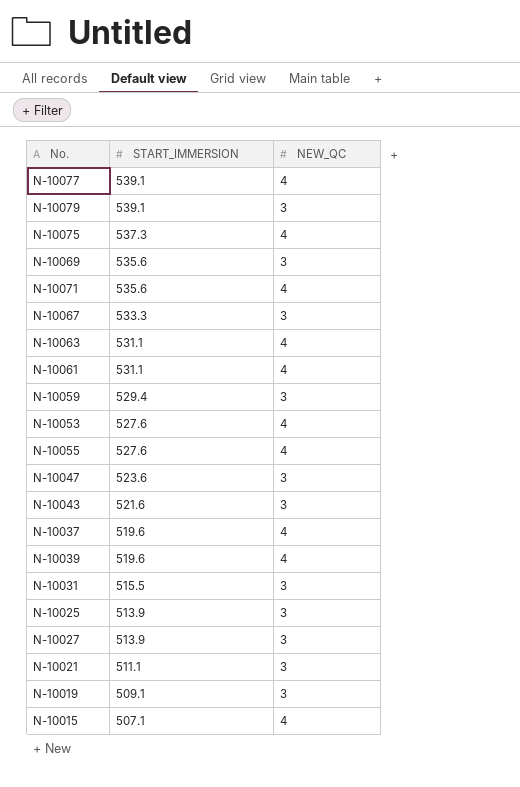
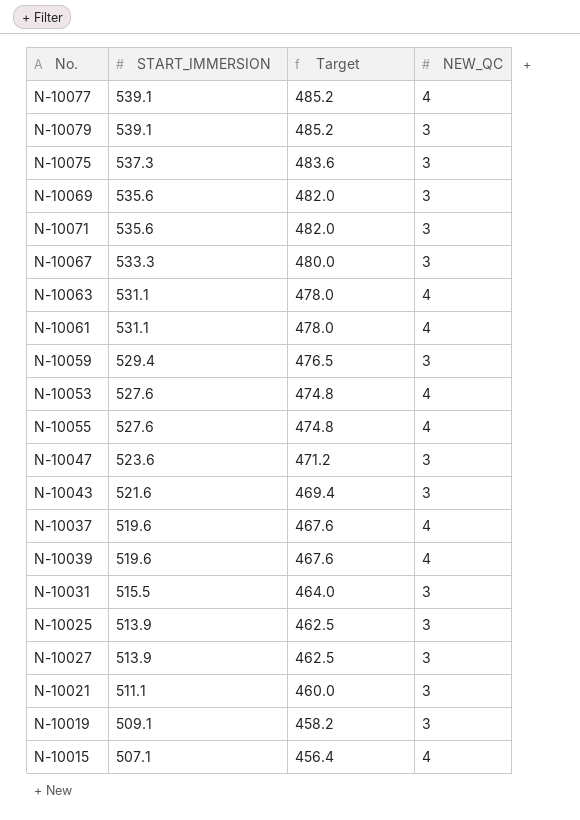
column Target | formula: none -> [START_IMMERSION] * 0.9
N-10075 | NEW_QC: 4 -> 3
N-10071 | NEW_QC: 4 -> 3

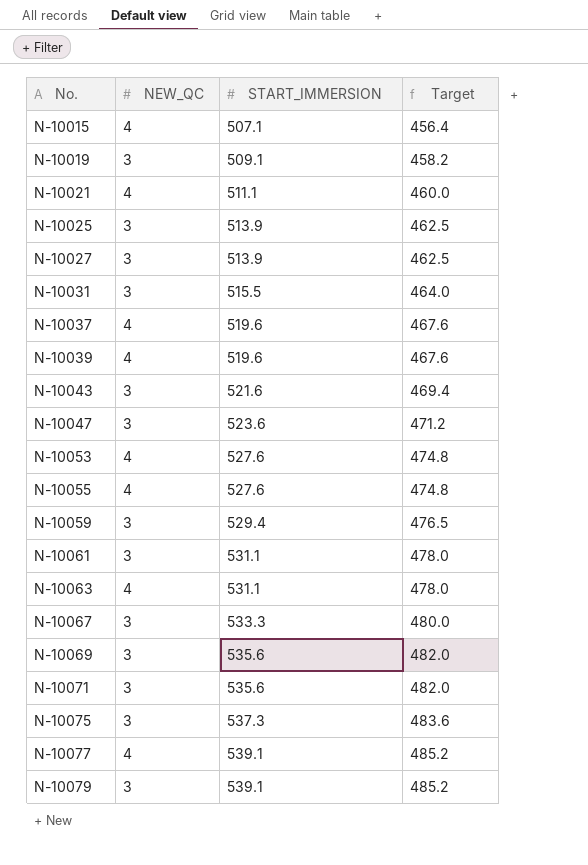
row order: START_IMMERSION descending -> No. ascending
column NEW_QC | position: 4 -> 2
N-10021 | NEW_QC: 3 -> 4
N-10061 | NEW_QC: 4 -> 3

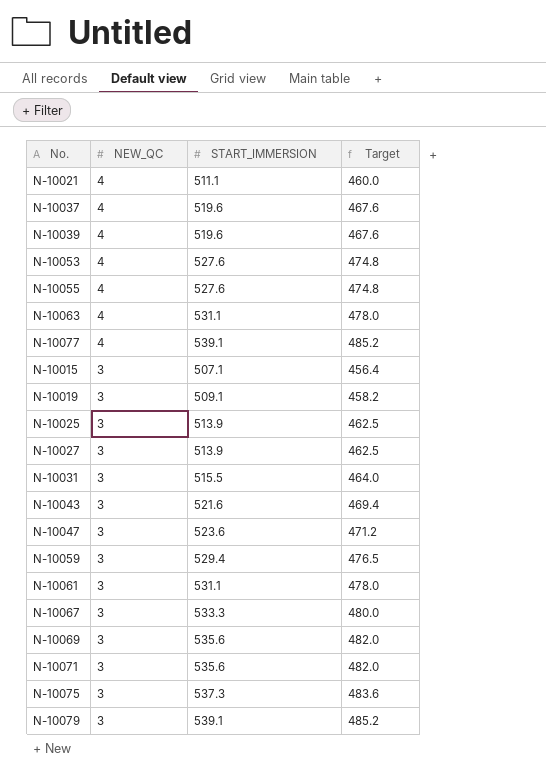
row order: No. ascending -> NEW_QC descending
N-10015 | NEW_QC: 4 -> 3

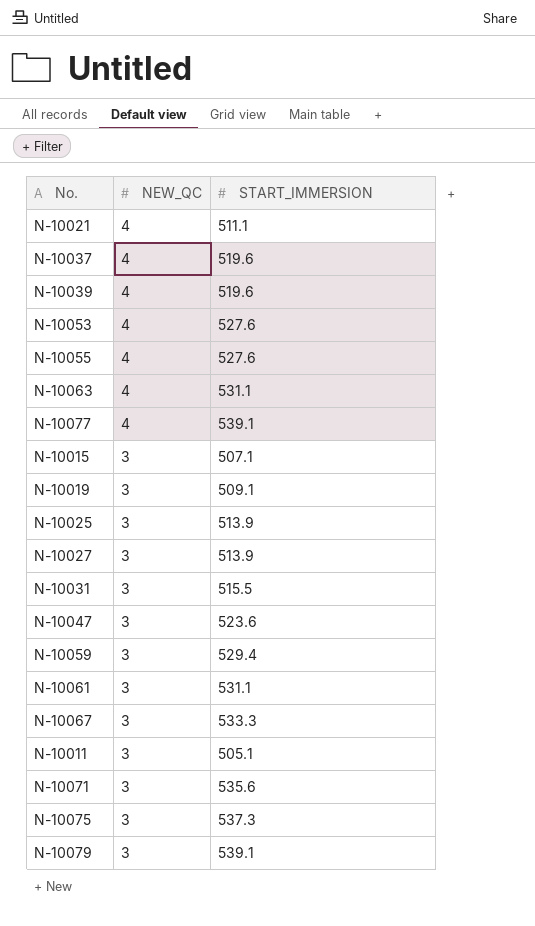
column Target | formula: [START_IMMERSION] * 0.9 -> none
row N-10043: 3 | 521.6 | 469.4 -> none
row N-10069: 3 | 535.6 | 482.0 -> none
row N-10011: none -> 3 | 505.1

